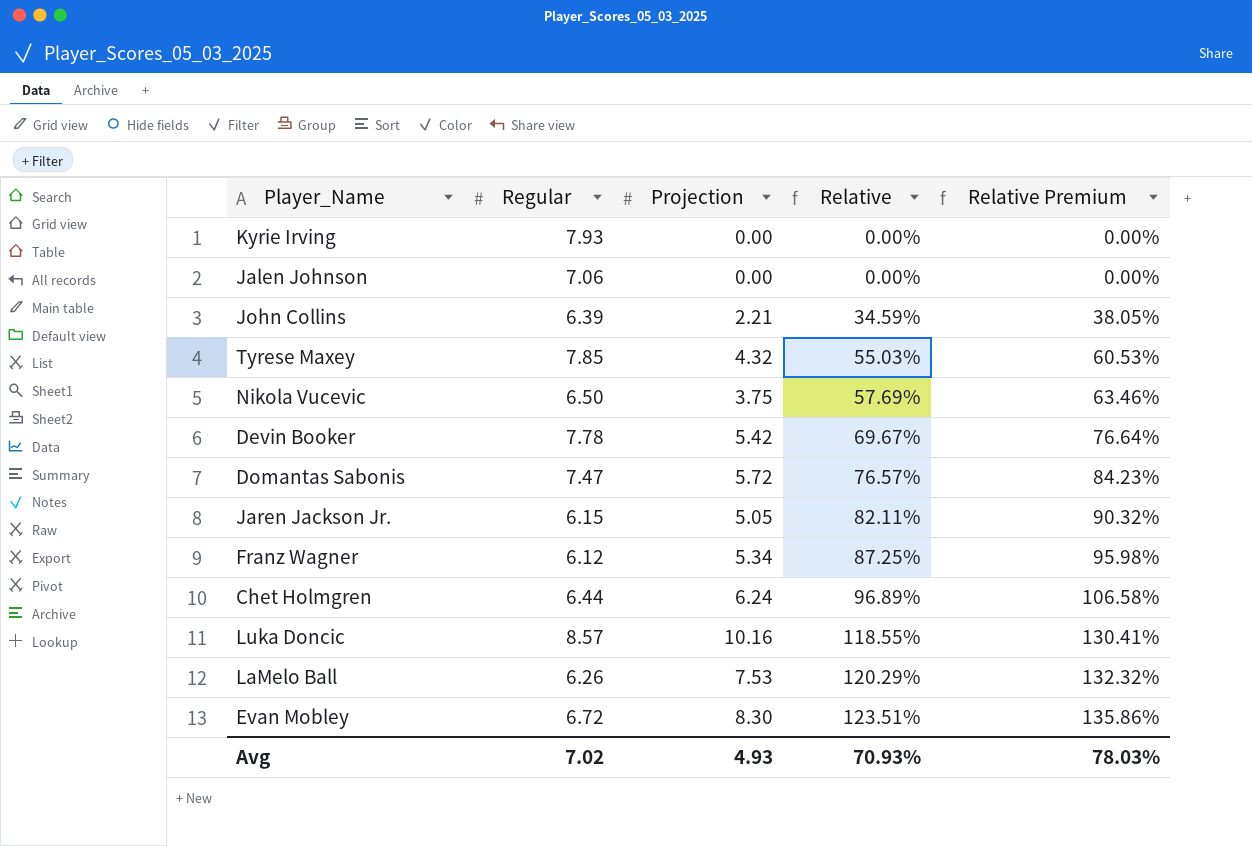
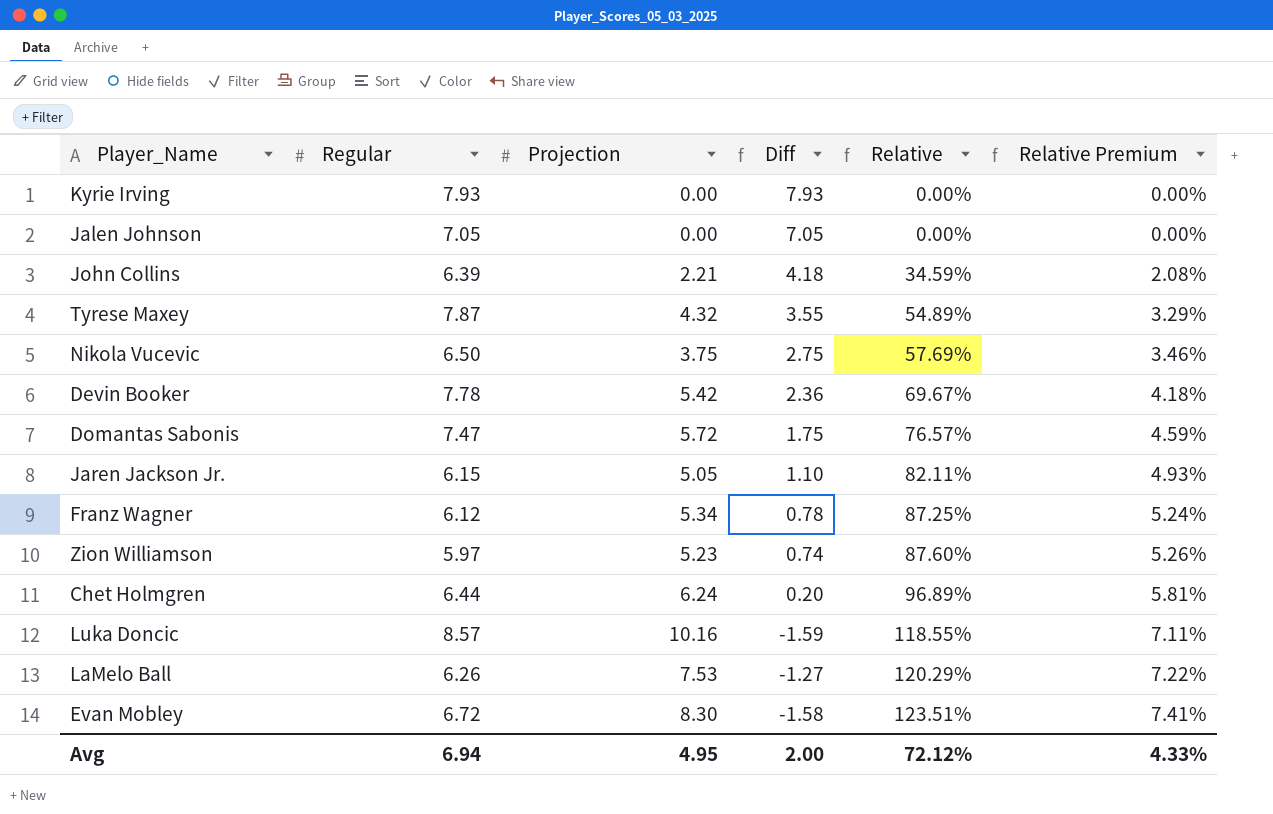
column Diff | formula: none -> [Regular] - [Projection]
column Relative Premium | formula: [Relative] * 1.1 -> [Relative] * 0.06
Jalen Johnson | Regular: 7.06 -> 7.05
Tyrese Maxey | Regular: 7.85 -> 7.87
Tyrese Maxey | Relative: 55.03% -> 54.89%
row Zion Williamson: none -> 5.97 | 5.23 | 0.74 | 87.60% | 5.26%
Avg | Regular: 7.02 -> 6.94
Avg | Projection: 4.93 -> 4.95
Avg | Relative: 70.93% -> 72.12%
Avg | Relative Premium: 78.03% -> 4.33%

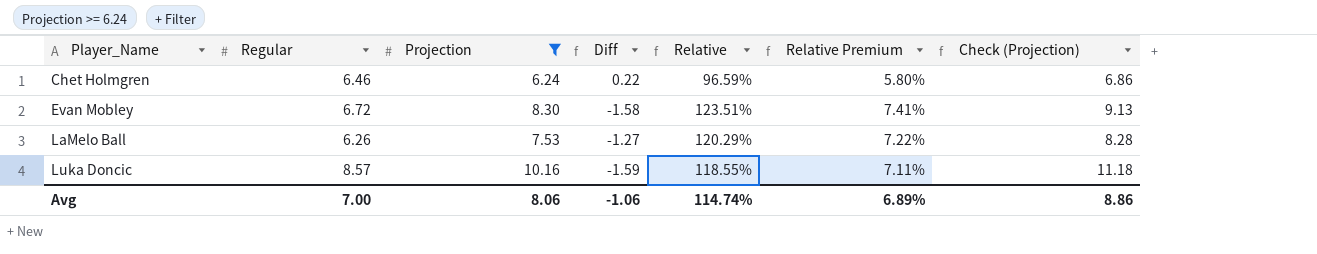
filter: none -> Projection >= 6.24
row order: Relative ascending -> Player_Name ascending
column Check (Projection) | formula: none -> [Projection] * 1.1
Chet Holmgren | Regular: 6.44 -> 6.46
Chet Holmgren | Diff: 0.20 -> 0.22
Chet Holmgren | Relative: 96.89% -> 96.59%
Chet Holmgren | Relative Premium: 5.81% -> 5.80%
Avg | Regular: 6.94 -> 7.00
Avg | Projection: 4.95 -> 8.06
Avg | Diff: 2.00 -> -1.06
Avg | Relative: 72.12% -> 114.74%
Avg | Relative Premium: 4.33% -> 6.89%

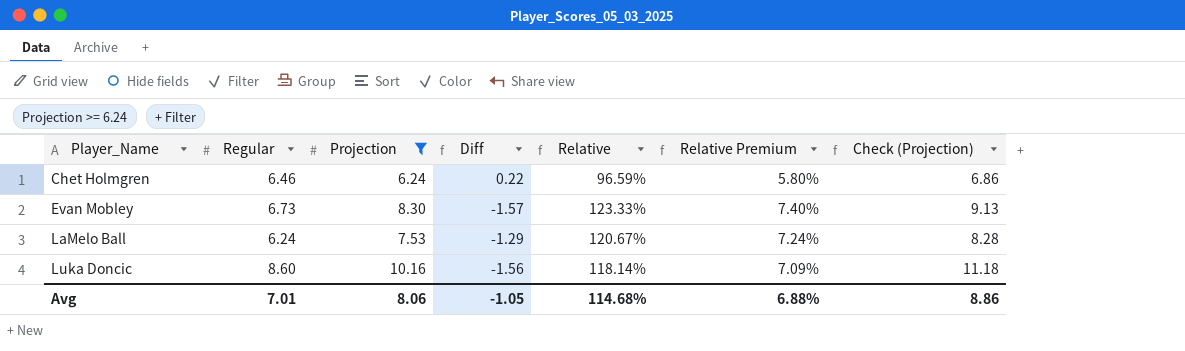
Evan Mobley | Regular: 6.72 -> 6.73
Evan Mobley | Diff: -1.58 -> -1.57
Evan Mobley | Relative: 123.51% -> 123.33%
Evan Mobley | Relative Premium: 7.41% -> 7.40%
LaMelo Ball | Regular: 6.26 -> 6.24
LaMelo Ball | Diff: -1.27 -> -1.29
LaMelo Ball | Relative: 120.29% -> 120.67%
LaMelo Ball | Relative Premium: 7.22% -> 7.24%
Luka Doncic | Regular: 8.57 -> 8.60
Luka Doncic | Diff: -1.59 -> -1.56
Luka Doncic | Relative: 118.55% -> 118.14%
Luka Doncic | Relative Premium: 7.11% -> 7.09%
Avg | Regular: 7.00 -> 7.01
Avg | Diff: -1.06 -> -1.05
Avg | Relative: 114.74% -> 114.68%
Avg | Relative Premium: 6.89% -> 6.88%

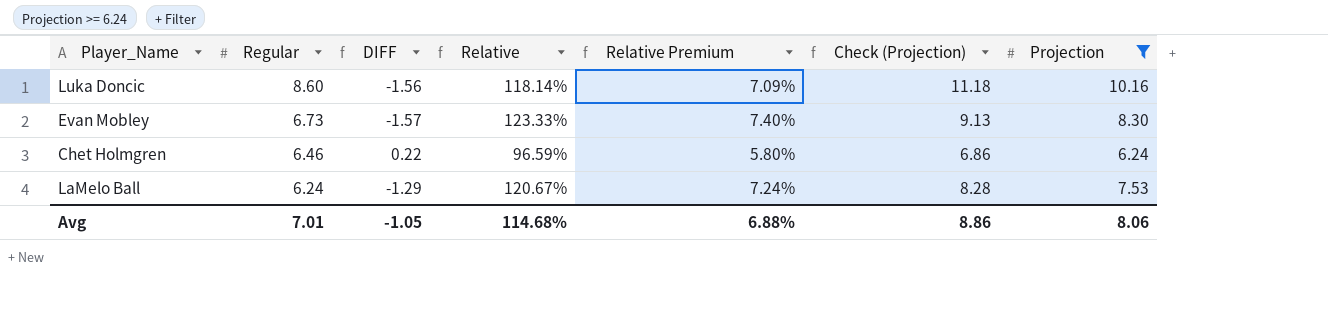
row order: Player_Name ascending -> Regular descending
column name: Diff -> DIFF
column Projection | position: 3 -> 7

